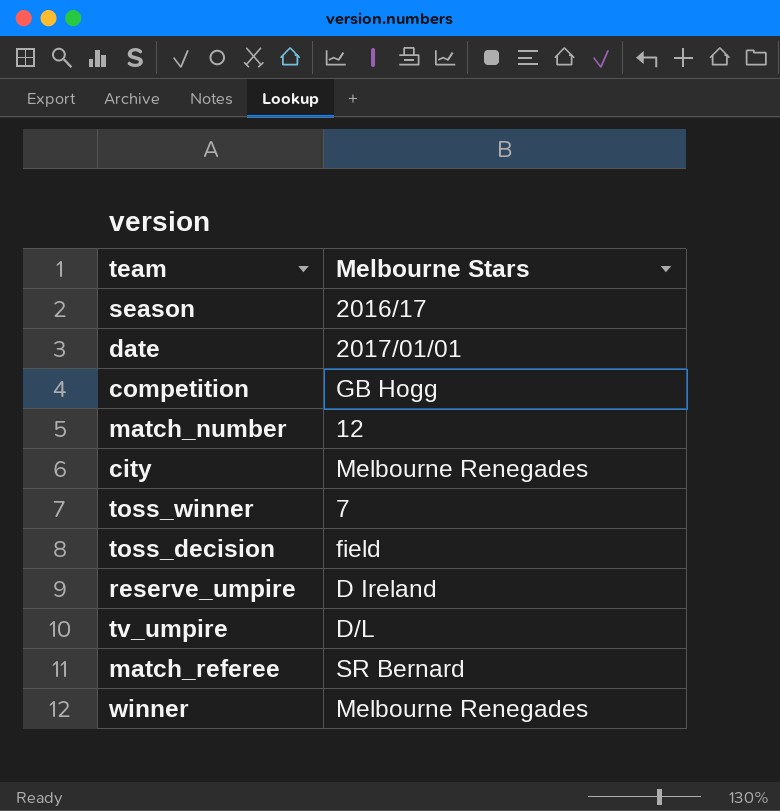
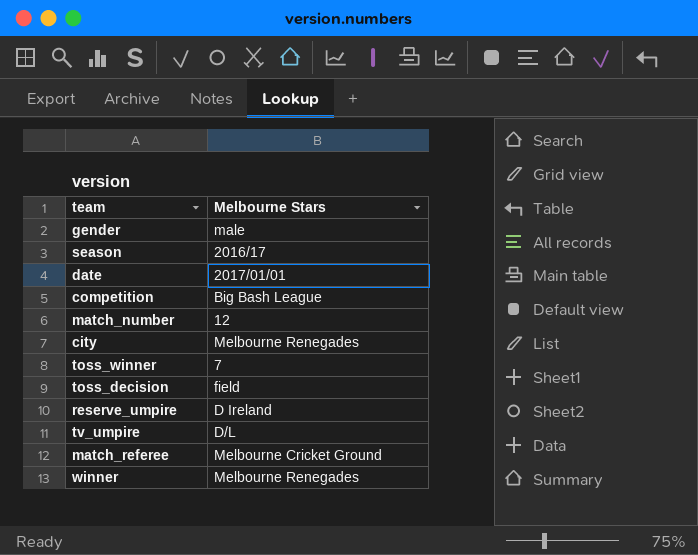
row gender: none -> male
competition | Melbourne Stars: GB Hogg -> Big Bash League
match_referee | Melbourne Stars: SR Bernard -> Melbourne Cricket Ground

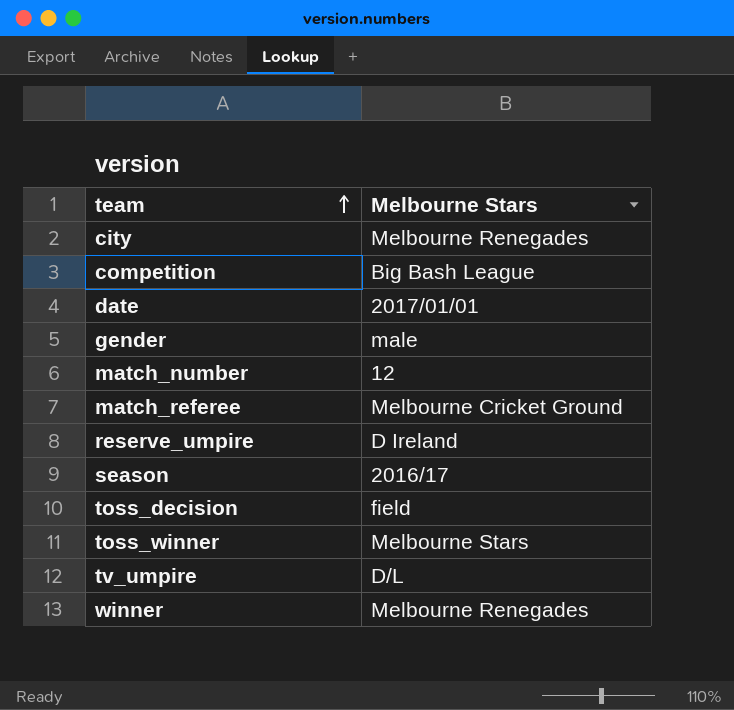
row order: none -> team ascending
toss_winner | Melbourne Stars: 7 -> Melbourne Stars

